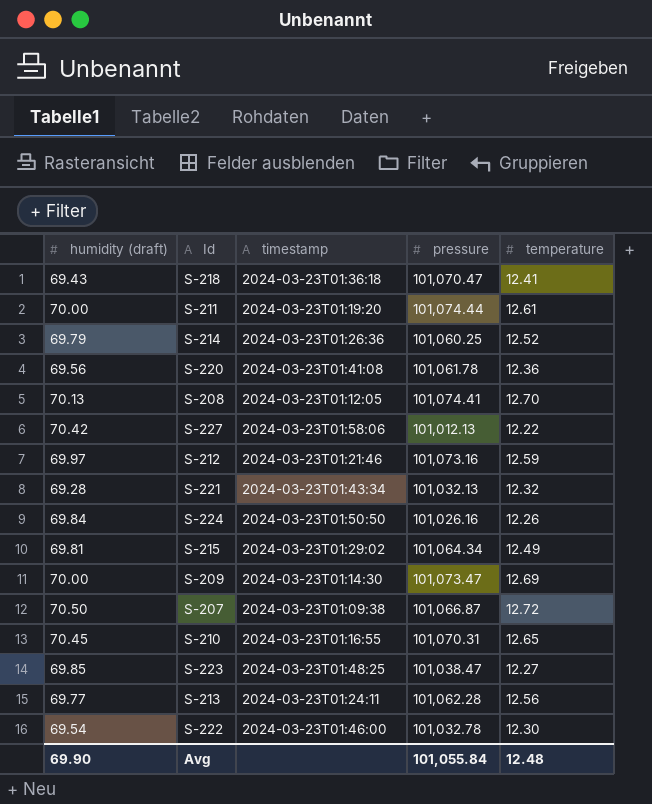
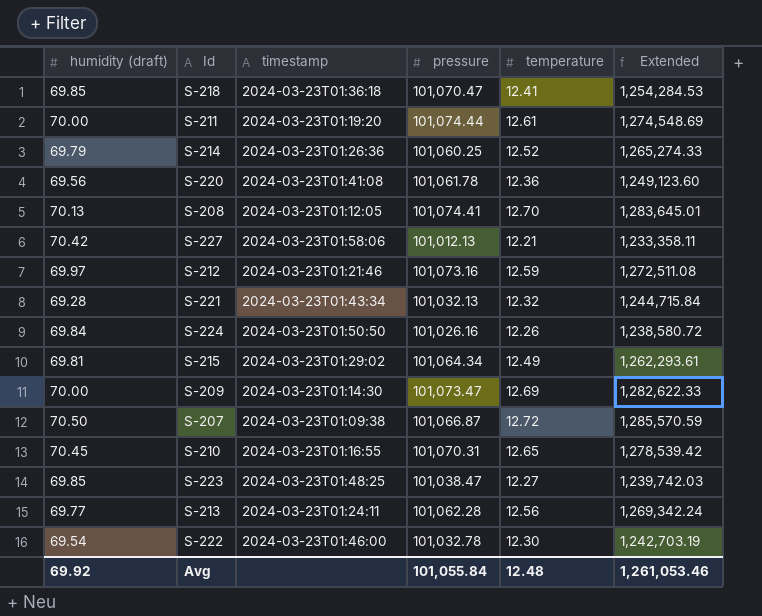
column Extended | formula: none -> [pressure] * [temperature]
S-218 | humidity (draft): 69.43 -> 69.85
S-227 | temperature: 12.22 -> 12.21
Avg | humidity (draft): 69.90 -> 69.92

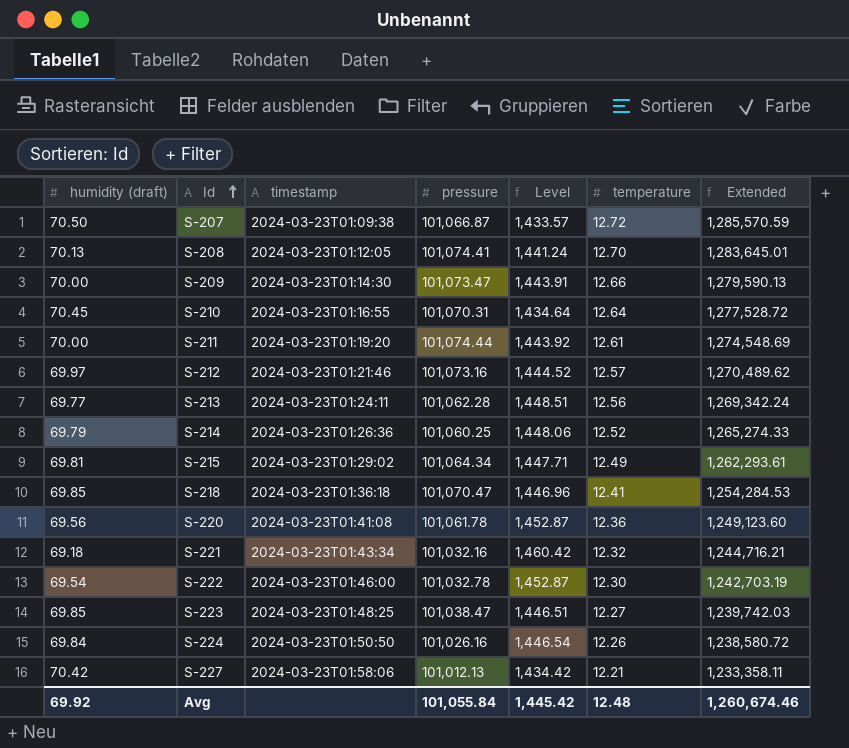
row order: none -> Id ascending
column Level | formula: none -> [pressure] / [humidity (draft)]
S-209 | temperature: 12.69 -> 12.66
S-209 | Extended: 1,282,622.33 -> 1,279,590.13
S-210 | temperature: 12.65 -> 12.64
S-210 | Extended: 1,278,539.42 -> 1,277,528.72
S-212 | temperature: 12.59 -> 12.57
S-212 | Extended: 1,272,511.08 -> 1,270,489.62
S-221 | humidity (draft): 69.28 -> 69.18
S-221 | pressure: 101,032.13 -> 101,032.16
S-221 | Extended: 1,244,715.84 -> 1,244,716.21
Avg | Extended: 1,261,053.46 -> 1,260,674.46

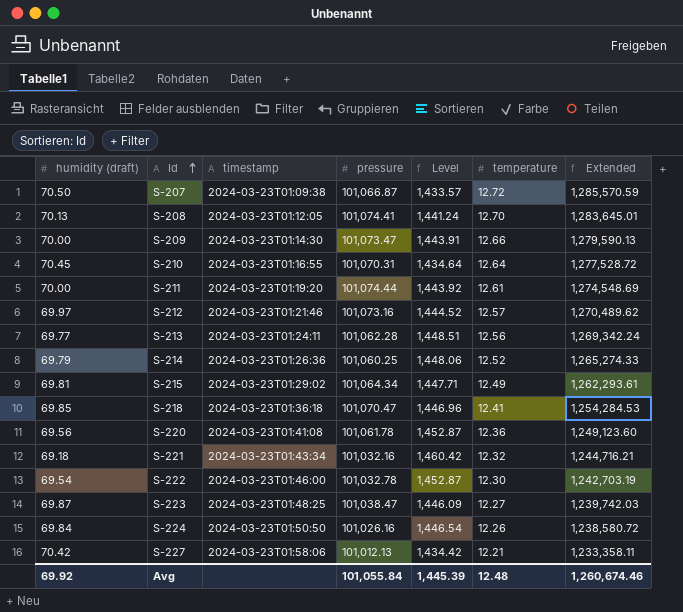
S-223 | humidity (draft): 69.85 -> 69.87
S-223 | Level: 1,446.51 -> 1,446.09
Avg | Level: 1,445.42 -> 1,445.39

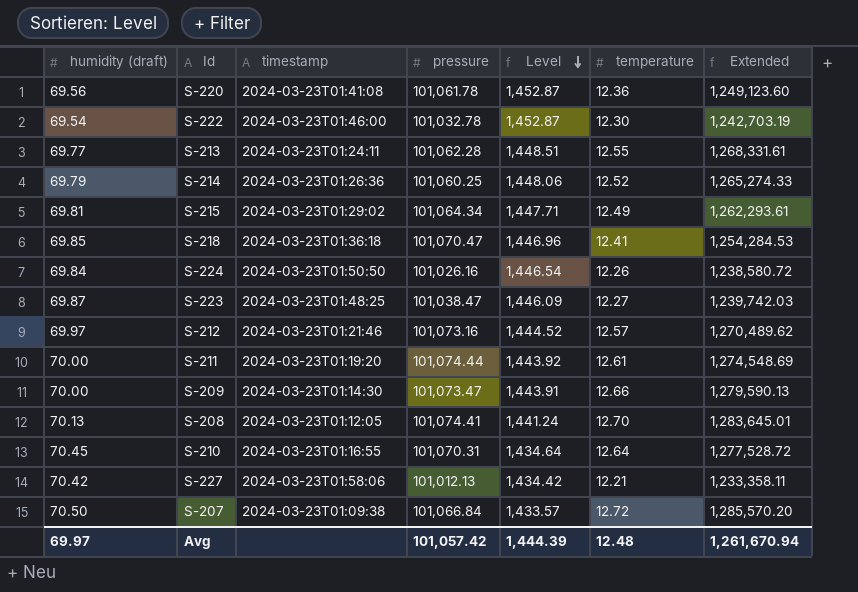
row order: Id ascending -> Level descending
row S-221: 69.18 | 2024-03-23T01:43:34 | 101,032.16 | 1,460.42 | 12.32 | 1,244,716.21 -> none
S-213 | temperature: 12.56 -> 12.55
S-213 | Extended: 1,269,342.24 -> 1,268,331.61
S-207 | pressure: 101,066.87 -> 101,066.84
S-207 | Extended: 1,285,570.59 -> 1,285,570.20
Avg | humidity (draft): 69.92 -> 69.97
Avg | pressure: 101,055.84 -> 101,057.42
Avg | Level: 1,445.39 -> 1,444.39
Avg | Extended: 1,260,674.46 -> 1,261,670.94

